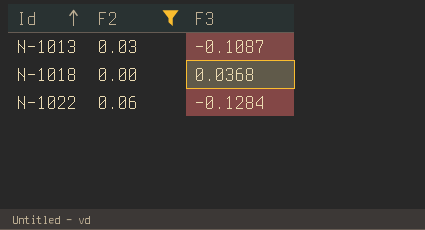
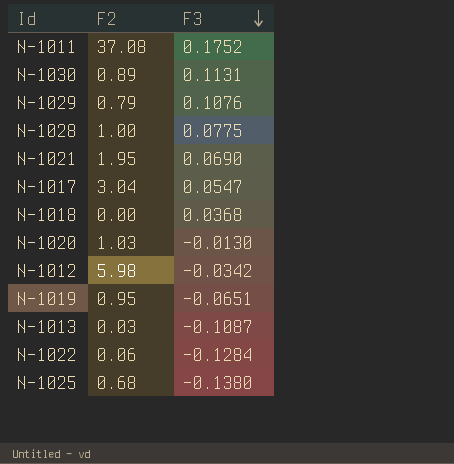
filter: F2 <= 0.06 -> none
row order: Id ascending -> F3 descending

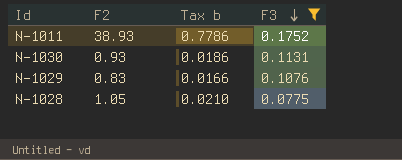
filter: none -> F3 >= 0.0775
column Tax b | formula: none -> [F2] * 0.02
N-1011 | F2: 37.08 -> 38.93
N-1030 | F2: 0.89 -> 0.93
N-1029 | F2: 0.79 -> 0.83
N-1028 | F2: 1.00 -> 1.05

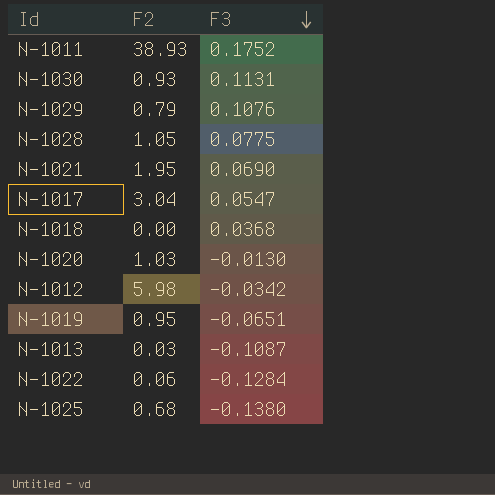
filter: F3 >= 0.0775 -> none
column Tax b | formula: [F2] * 0.02 -> none
N-1029 | F2: 0.83 -> 0.79

